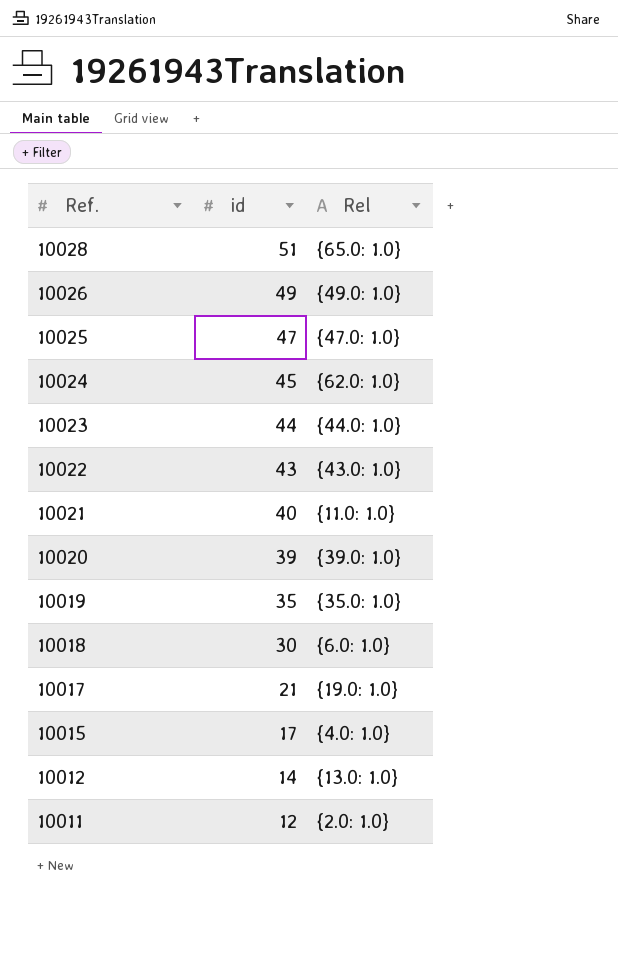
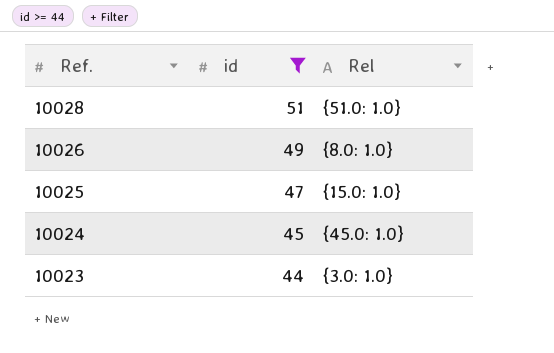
filter: none -> id >= 44
10028 | Rel: {65.0: 1.0} -> {51.0: 1.0}
10026 | Rel: {49.0: 1.0} -> {8.0: 1.0}
10025 | Rel: {47.0: 1.0} -> {15.0: 1.0}
10024 | Rel: {62.0: 1.0} -> {45.0: 1.0}
10023 | Rel: {44.0: 1.0} -> {3.0: 1.0}

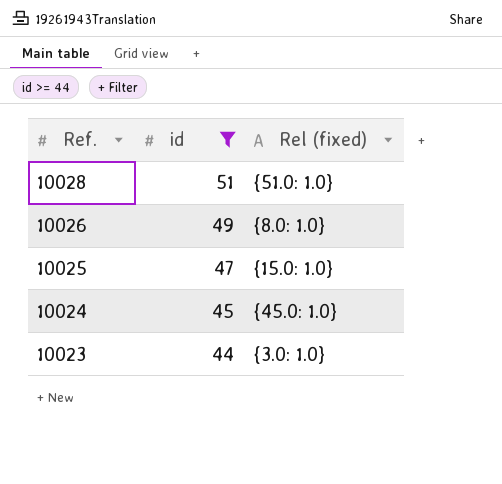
column name: Rel -> Rel (fixed)

